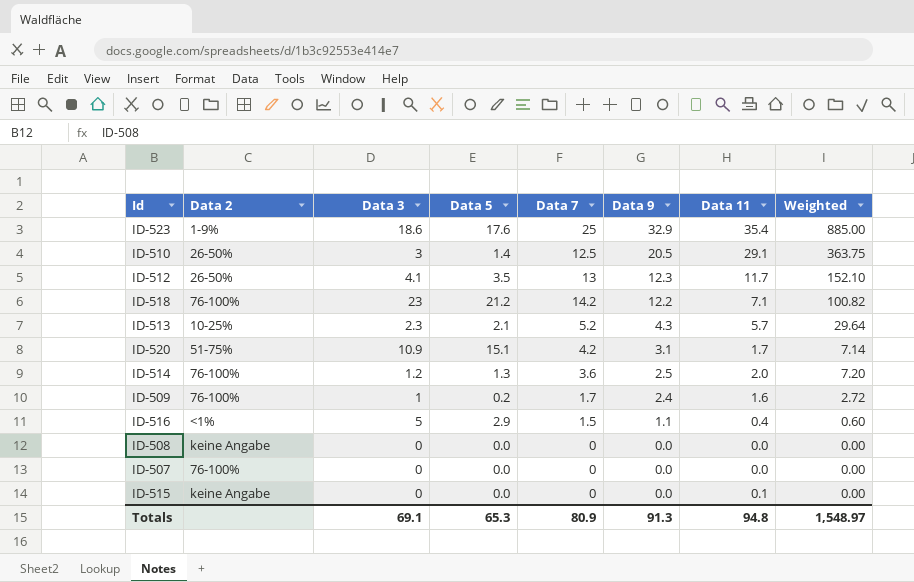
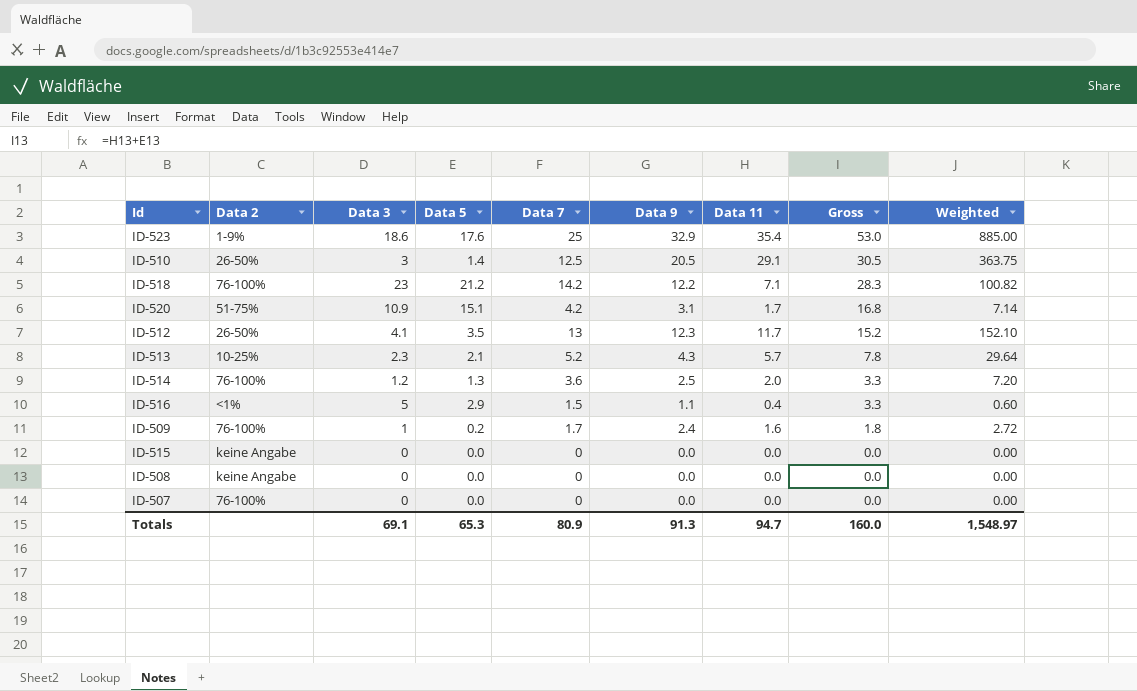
row order: Data 9 descending -> Gross descending
column Gross | formula: none -> [Data 5] + [Data 11]
ID-515 | Data 11: 0.1 -> 0.0
Totals | Data 11: 94.8 -> 94.7

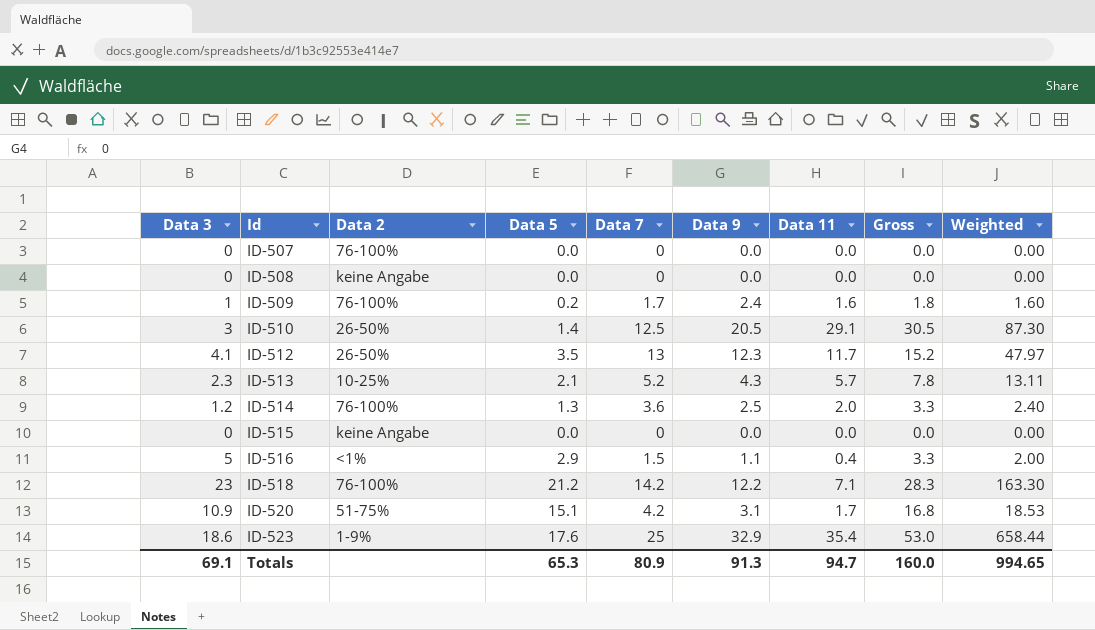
row order: Gross descending -> Id ascending
column Data 3 | position: 3 -> 1
column Weighted | formula: [Data 7] * [Data 11] -> [Data 3] * [Data 11]
Totals | Weighted: 1,548.97 -> 994.65

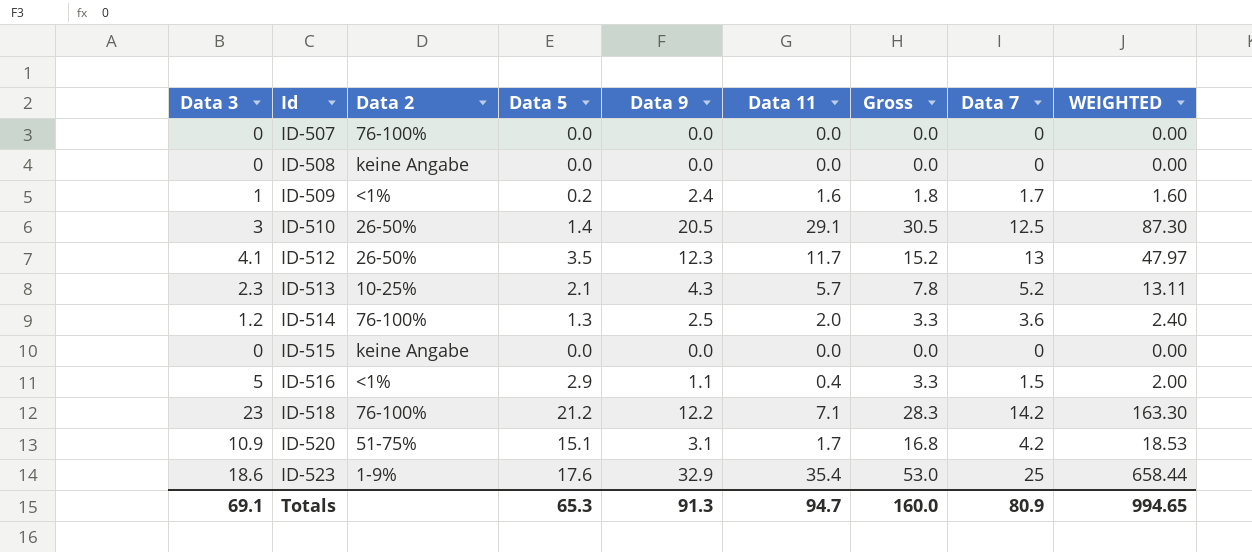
column Data 7 | position: 5 -> 8
column name: Weighted -> WEIGHTED
ID-509 | Data 2: 76-100% -> <1%

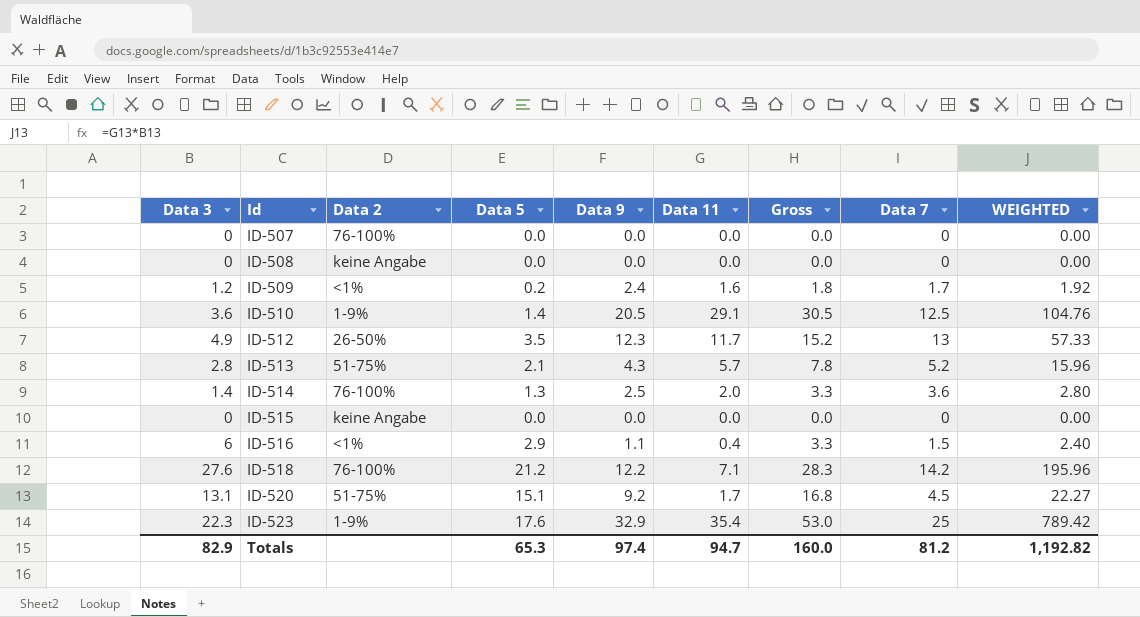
ID-509 | Data 3: 1 -> 1.2
ID-509 | WEIGHTED: 1.60 -> 1.92
ID-510 | Data 3: 3 -> 3.6
ID-510 | Data 2: 26-50% -> 1-9%
ID-510 | WEIGHTED: 87.30 -> 104.76
ID-512 | Data 3: 4.1 -> 4.9
ID-512 | WEIGHTED: 47.97 -> 57.33
ID-513 | Data 3: 2.3 -> 2.8
ID-513 | Data 2: 10-25% -> 51-75%
ID-513 | WEIGHTED: 13.11 -> 15.96
ID-514 | Data 3: 1.2 -> 1.4
ID-514 | WEIGHTED: 2.40 -> 2.80
ID-516 | Data 3: 5 -> 6
ID-516 | WEIGHTED: 2.00 -> 2.40
ID-518 | Data 3: 23 -> 27.6
ID-518 | WEIGHTED: 163.30 -> 195.96
ID-520 | Data 3: 10.9 -> 13.1
ID-520 | Data 9: 3.1 -> 9.2
ID-520 | Data 7: 4.2 -> 4.5
ID-520 | WEIGHTED: 18.53 -> 22.27
ID-523 | Data 3: 18.6 -> 22.3
ID-523 | WEIGHTED: 658.44 -> 789.42
Totals | Data 3: 69.1 -> 82.9
Totals | Data 9: 91.3 -> 97.4
Totals | Data 7: 80.9 -> 81.2
Totals | WEIGHTED: 994.65 -> 1,192.82

